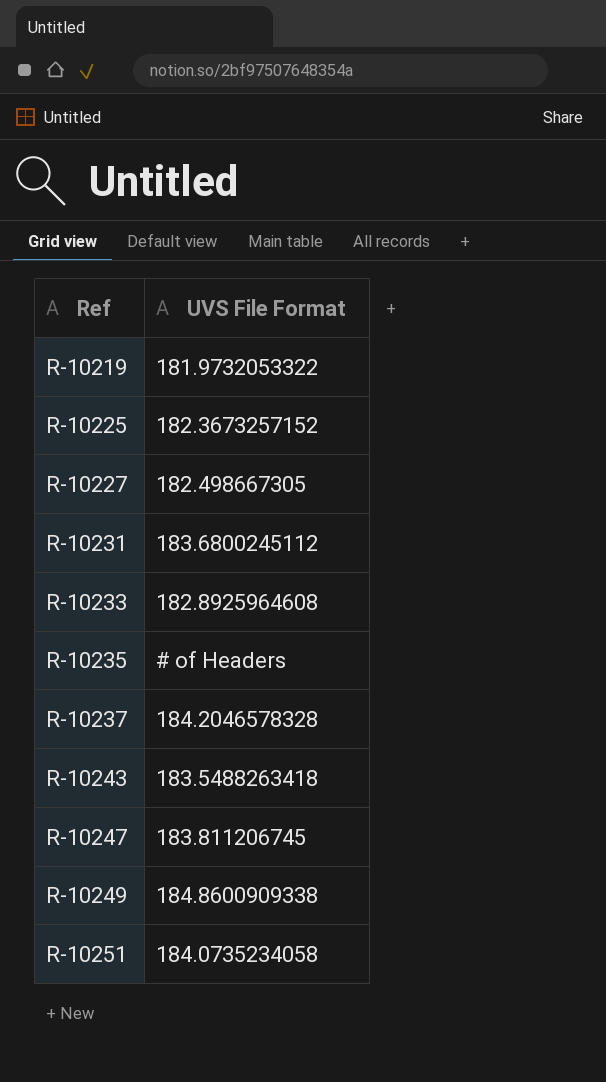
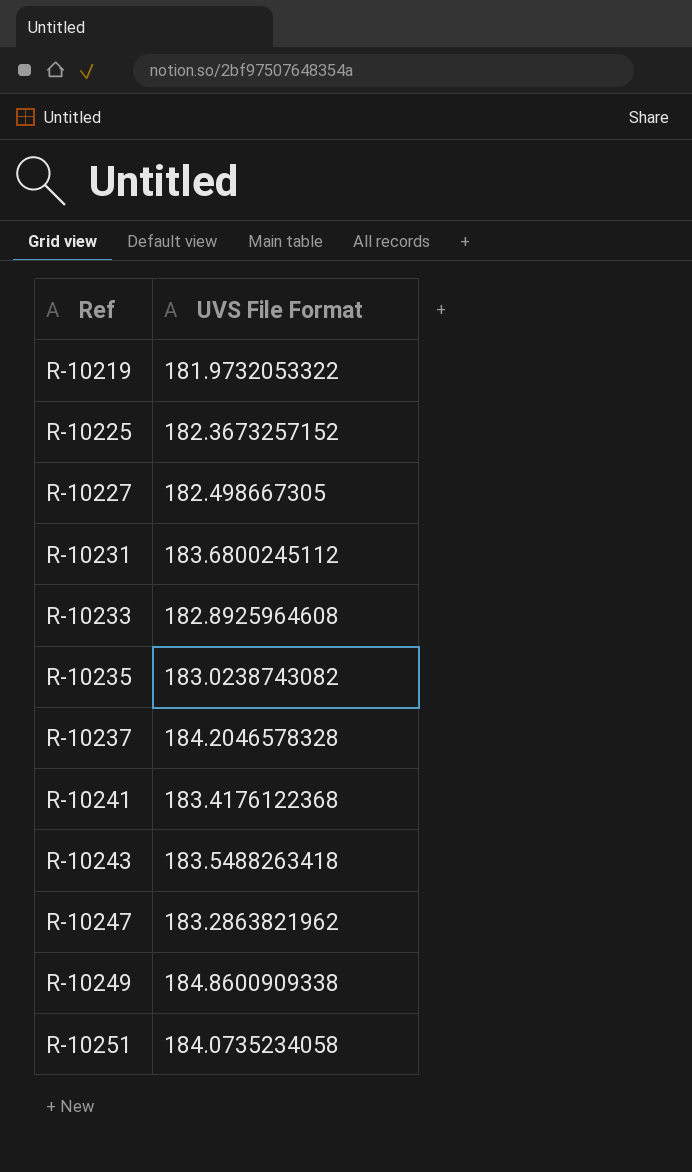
R-10235 | UVS File Format: # of Headers -> 183.0238743082
row R-10241: none -> 183.4176122368
R-10247 | UVS File Format: 183.811206745 -> 183.2863821962

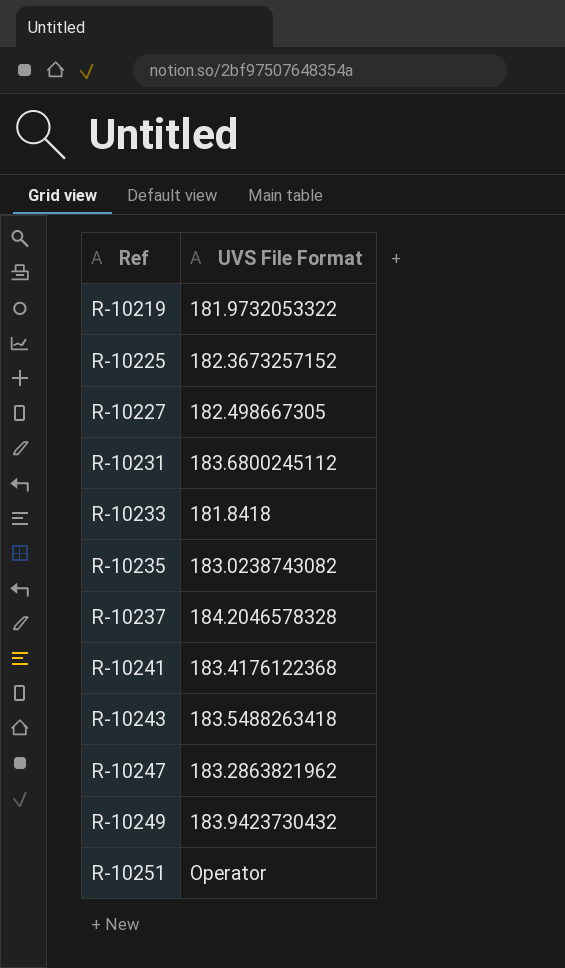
R-10233 | UVS File Format: 182.8925964608 -> 181.8418
R-10249 | UVS File Format: 184.8600909338 -> 183.9423730432
R-10251 | UVS File Format: 184.0735234058 -> Operator

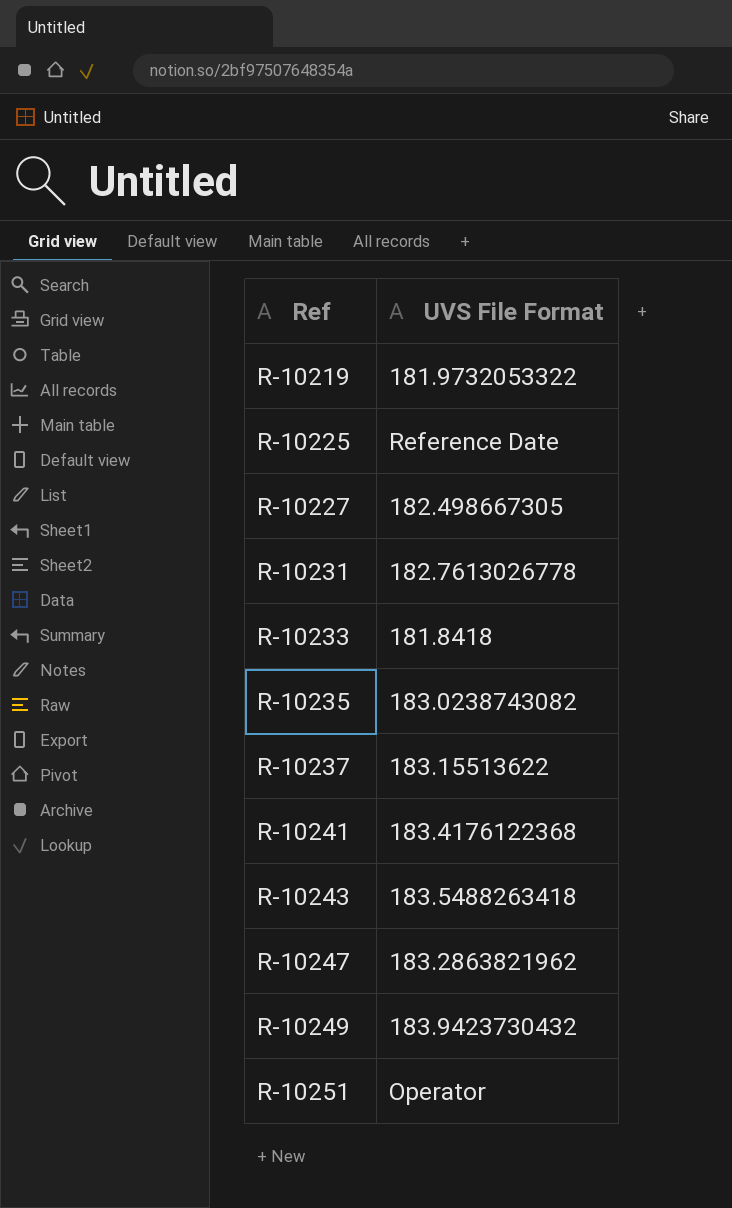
R-10225 | UVS File Format: 182.3673257152 -> Reference Date
R-10231 | UVS File Format: 183.6800245112 -> 182.7613026778
R-10237 | UVS File Format: 184.2046578328 -> 183.15513622

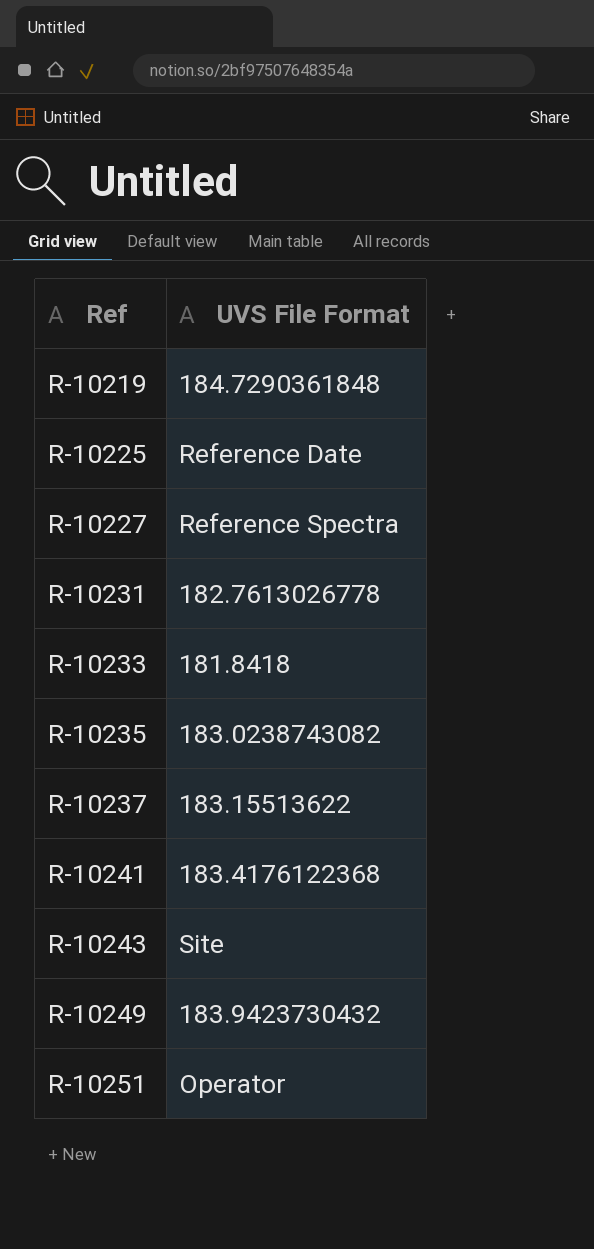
row R-10247: 183.2863821962 -> none
R-10219 | UVS File Format: 181.9732053322 -> 184.7290361848
R-10227 | UVS File Format: 182.498667305 -> Reference Spectra
R-10243 | UVS File Format: 183.5488263418 -> Site

